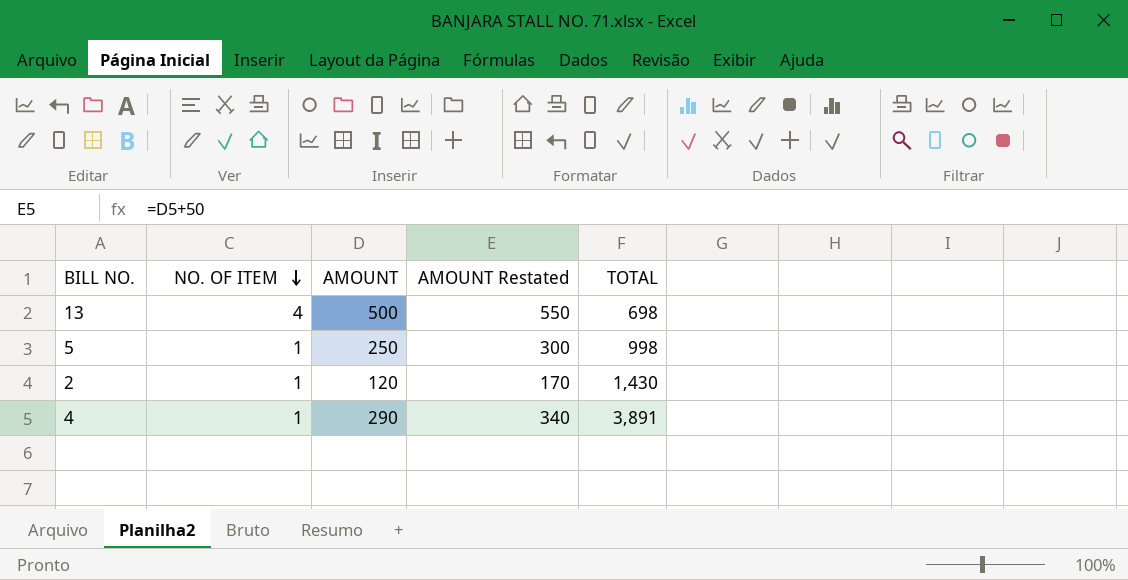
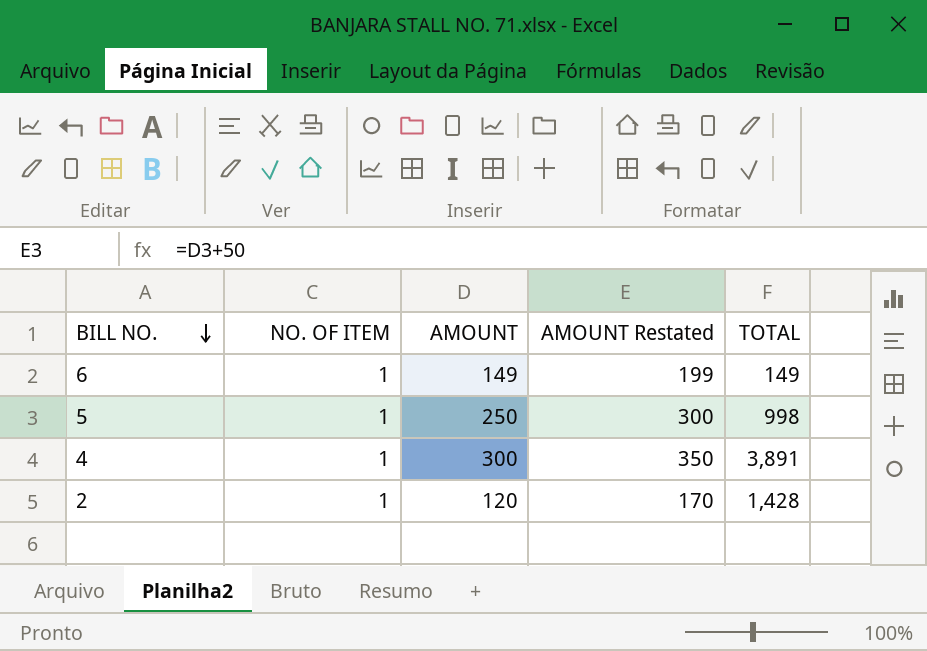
row order: NO. OF ITEM descending -> BILL NO. descending
row 13: 4 | 500 | 550 | 698 -> none
row 6: none -> 1 | 149 | 199 | 149
4 | AMOUNT: 290 -> 300
4 | AMOUNT Restated: 340 -> 350
2 | TOTAL: 1,430 -> 1,428

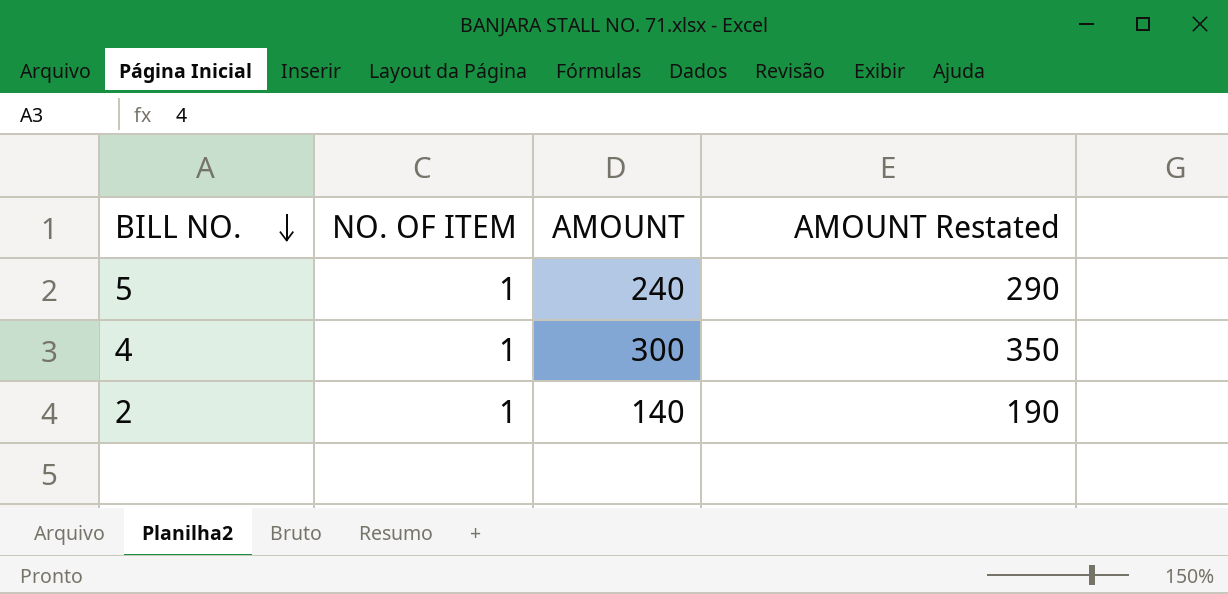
column TOTAL | position: 5 -> none
row 6: 1 | 149 | 199 | 149 -> none
5 | AMOUNT: 250 -> 240
5 | AMOUNT Restated: 300 -> 290
2 | AMOUNT: 120 -> 140
2 | AMOUNT Restated: 170 -> 190

